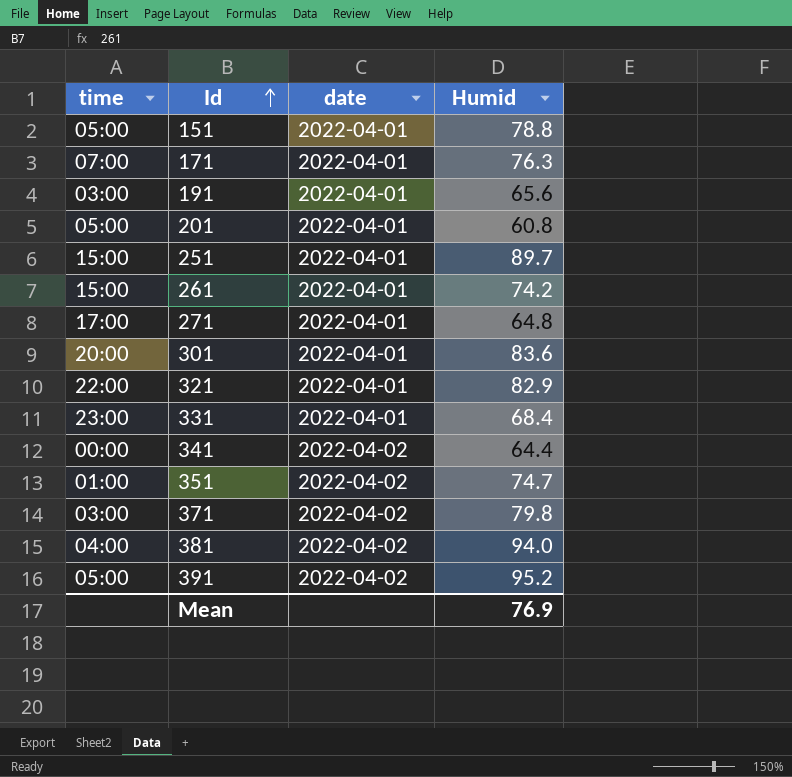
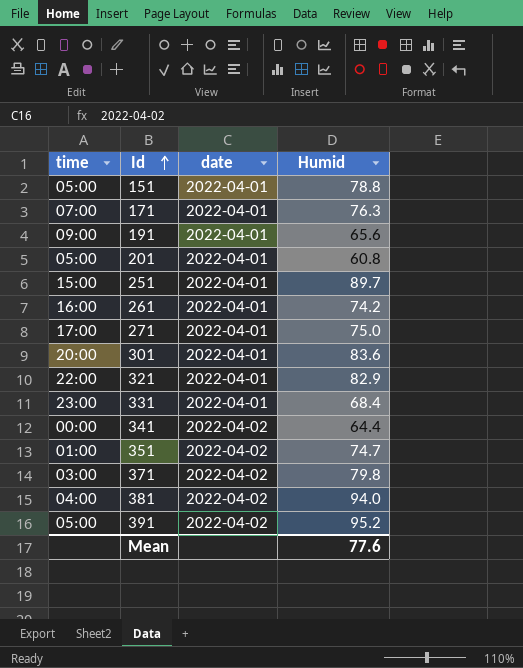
191 | time: 03:00 -> 09:00
261 | time: 15:00 -> 16:00
271 | Humid: 64.8 -> 75.0
Mean | Humid: 76.9 -> 77.6

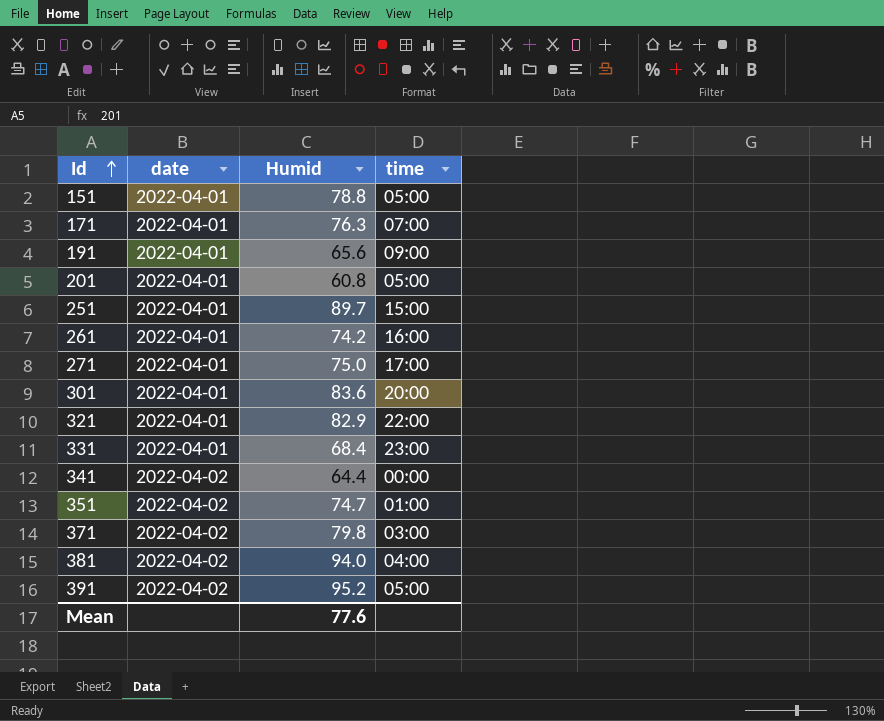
column time | position: 1 -> 4

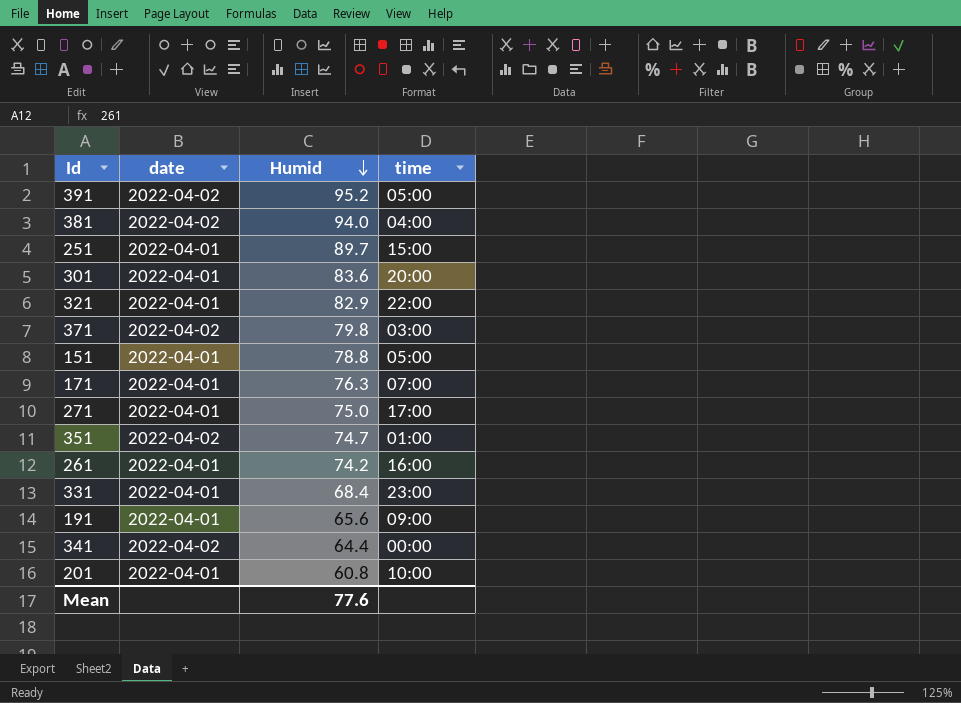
row order: Id ascending -> Humid descending
201 | time: 05:00 -> 10:00

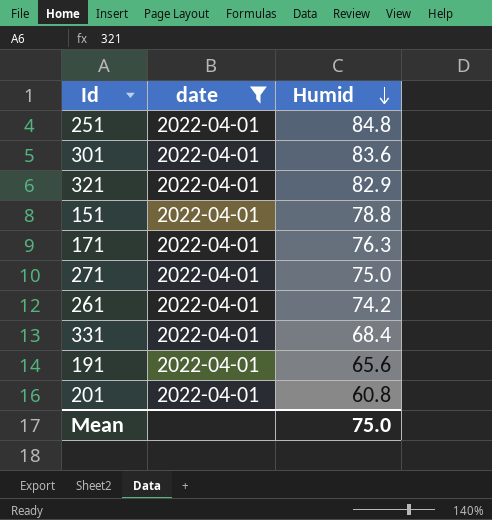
filter: none -> date = 2022-04-01
column time | position: 4 -> none
251 | Humid: 89.7 -> 84.8
Mean | Humid: 77.6 -> 75.0

